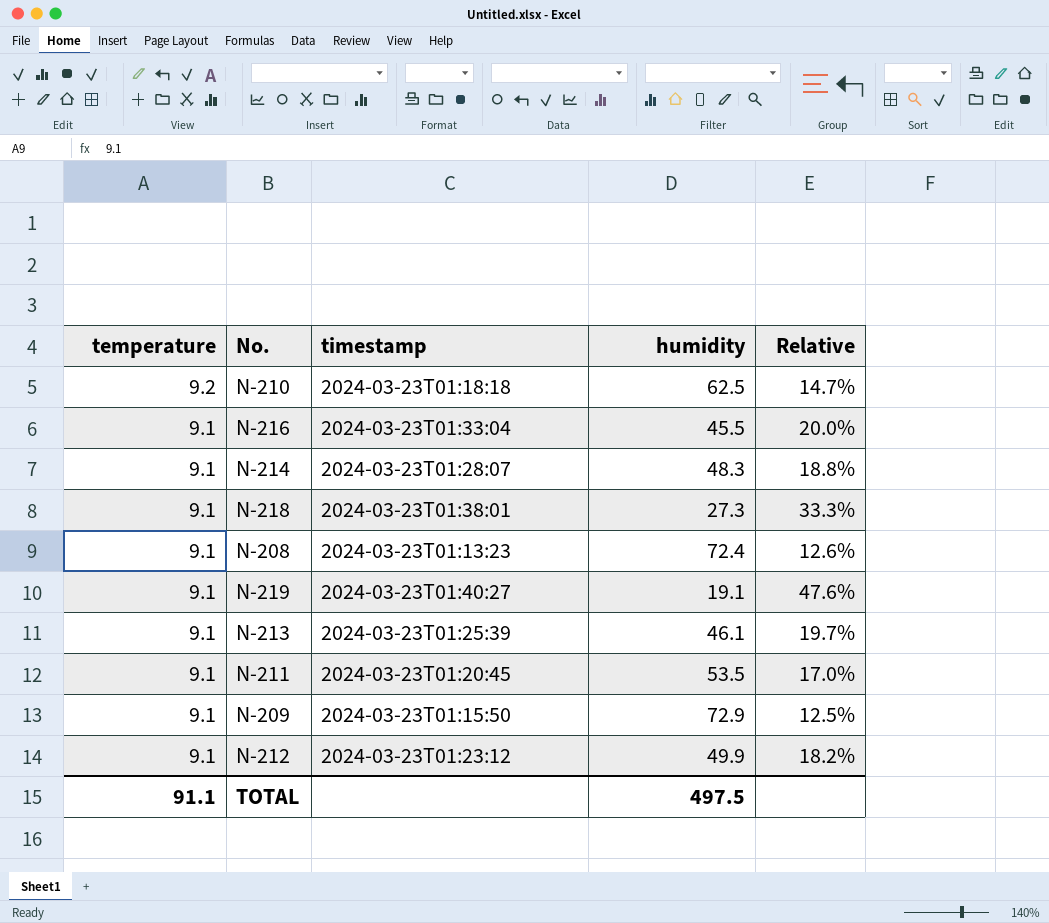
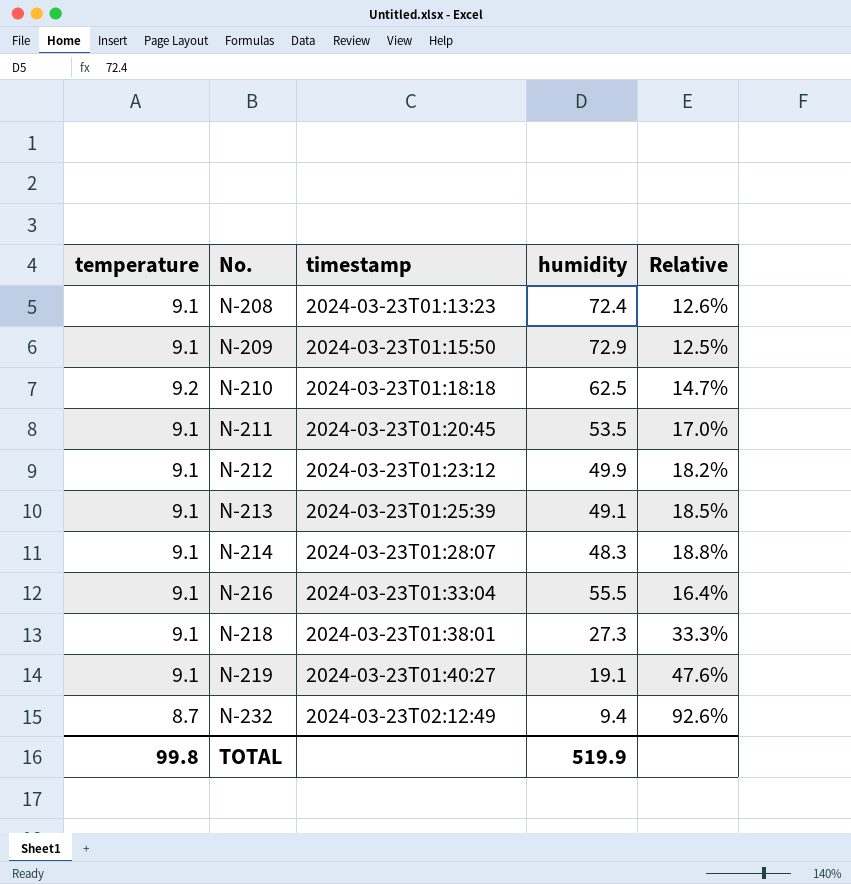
row order: temperature descending -> No. ascending
N-213 | humidity: 46.1 -> 49.1
N-213 | Relative: 19.7% -> 18.5%
N-216 | humidity: 45.5 -> 55.5
N-216 | Relative: 20.0% -> 16.4%
row N-232: none -> 8.7 | 2024-03-23T02:12:49 | 9.4 | 92.6%
TOTAL | temperature: 91.1 -> 99.8
TOTAL | humidity: 497.5 -> 519.9

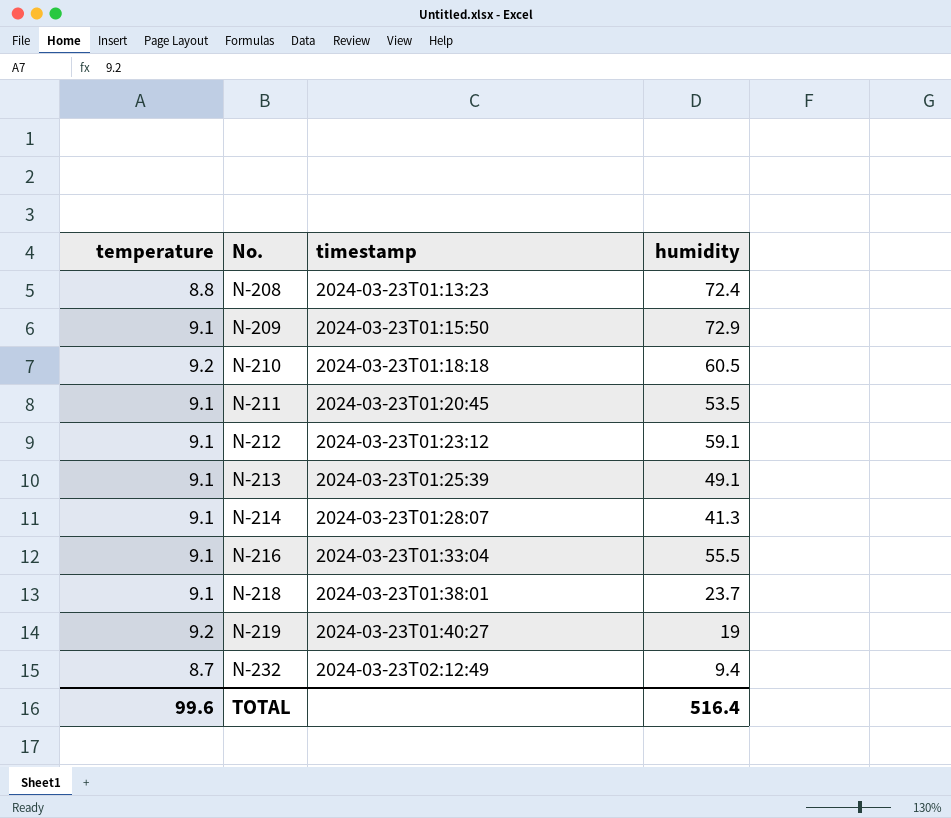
column Relative | formula: [temperature] / [humidity] -> none
N-208 | temperature: 9.1 -> 8.8
N-210 | humidity: 62.5 -> 60.5
N-212 | humidity: 49.9 -> 59.1
N-214 | humidity: 48.3 -> 41.3
N-218 | humidity: 27.3 -> 23.7
N-219 | temperature: 9.1 -> 9.2
N-219 | humidity: 19.1 -> 19
TOTAL | temperature: 99.8 -> 99.6
TOTAL | humidity: 519.9 -> 516.4

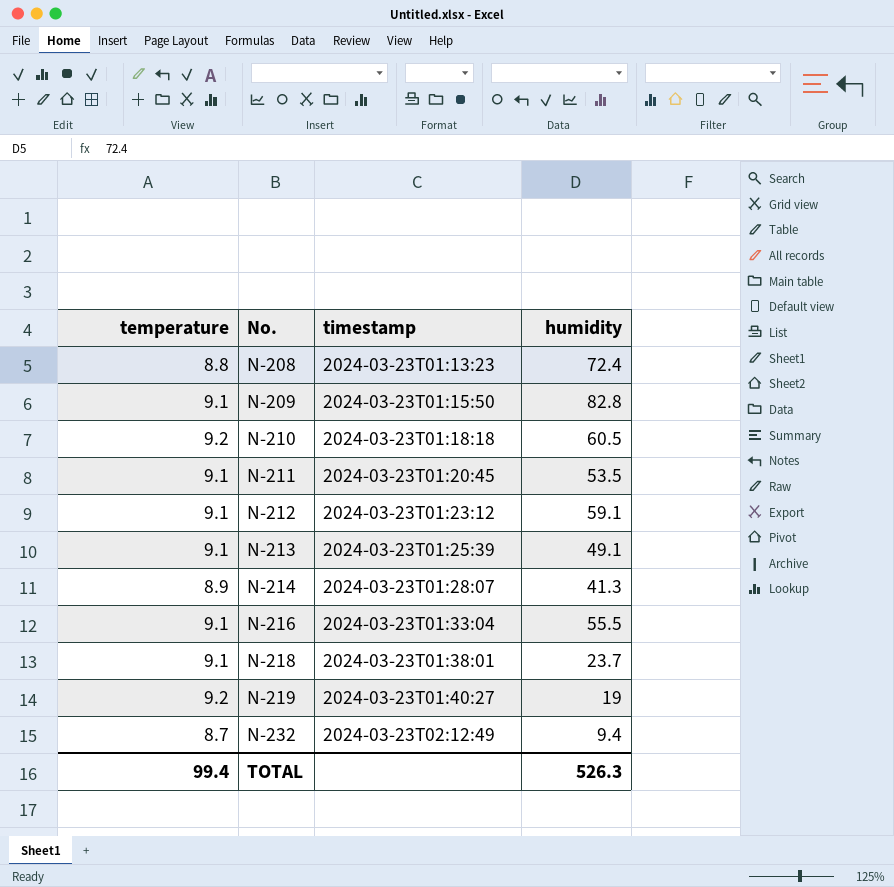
N-209 | humidity: 72.9 -> 82.8
N-214 | temperature: 9.1 -> 8.9
TOTAL | temperature: 99.6 -> 99.4
TOTAL | humidity: 516.4 -> 526.3

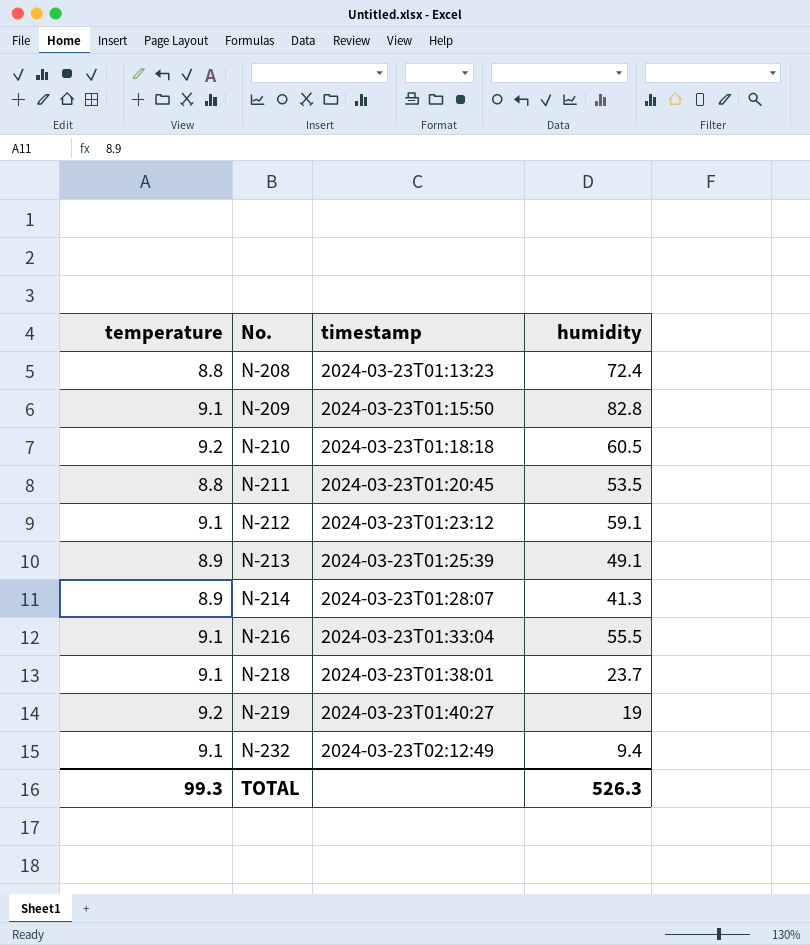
N-211 | temperature: 9.1 -> 8.8
N-213 | temperature: 9.1 -> 8.9
N-232 | temperature: 8.7 -> 9.1
TOTAL | temperature: 99.4 -> 99.3

